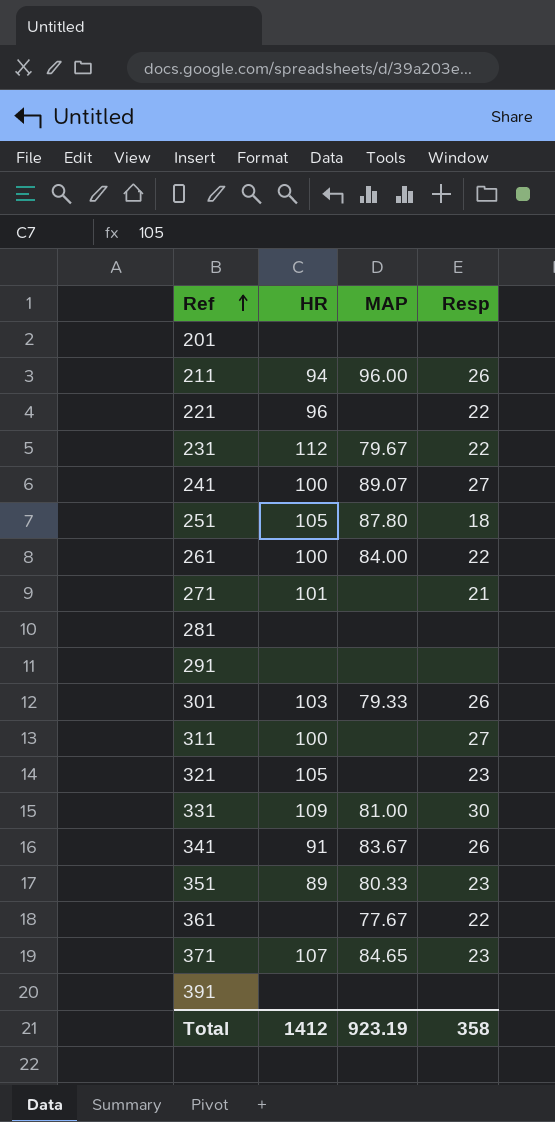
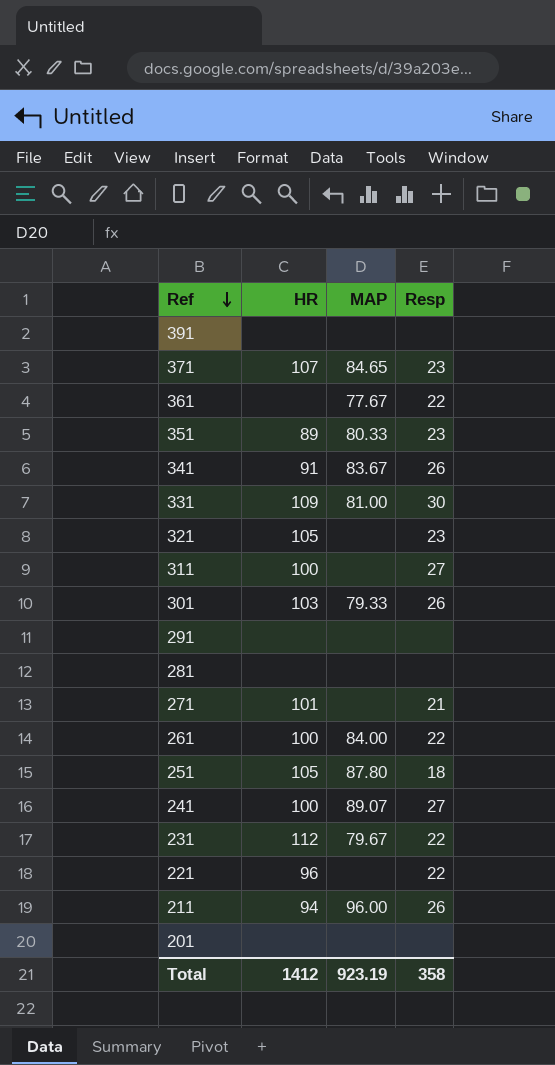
row order: Ref ascending -> Ref descending

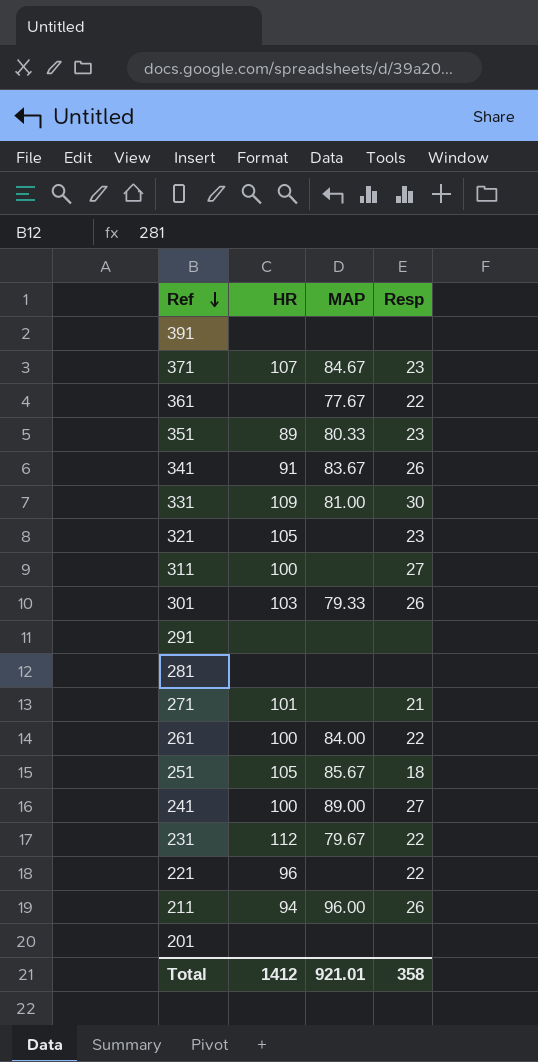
371 | MAP: 84.65 -> 84.67
251 | MAP: 87.80 -> 85.67
241 | MAP: 89.07 -> 89.00
Total | MAP: 923.19 -> 921.01

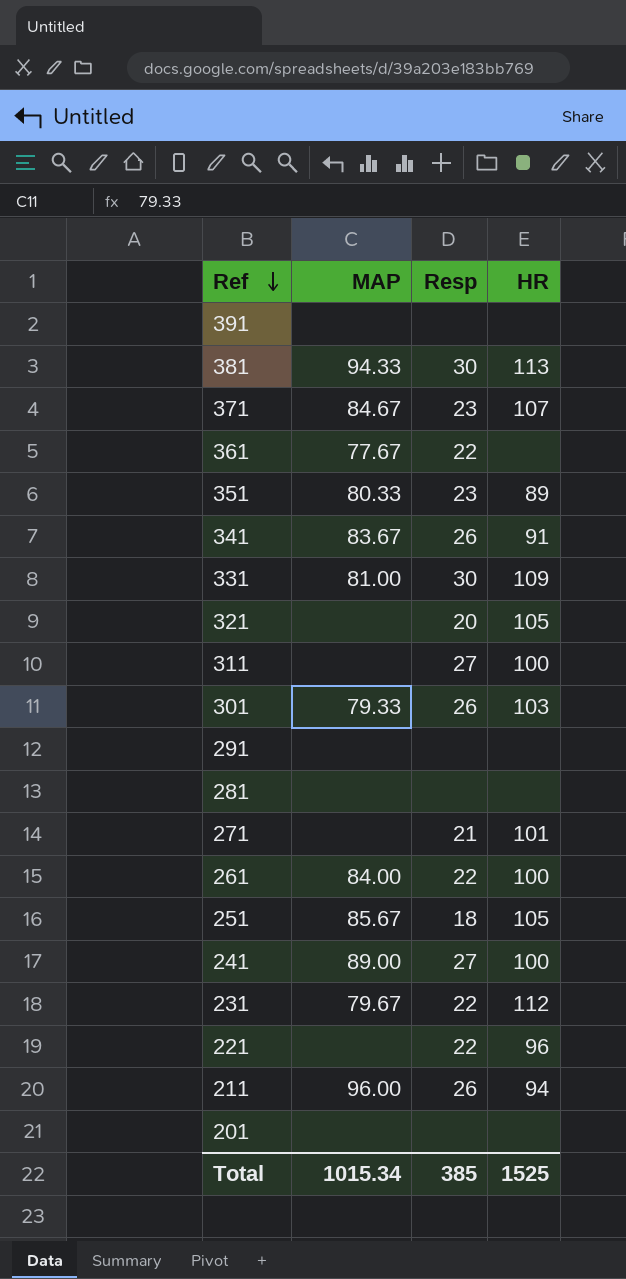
column HR | position: 2 -> 4
row 381: none -> 94.33 | 30 | 113
321 | Resp: 23 -> 20
Total | MAP: 921.01 -> 1015.34
Total | Resp: 358 -> 385
Total | HR: 1412 -> 1525

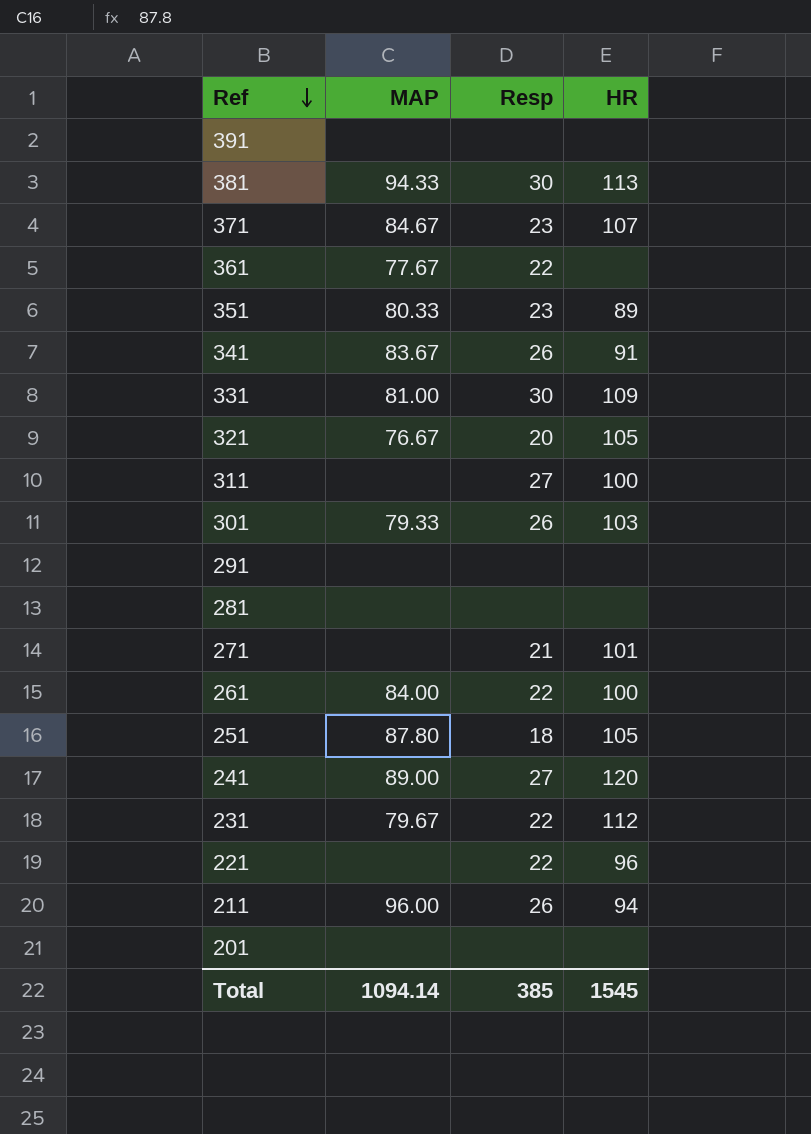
321 | MAP: none -> 76.67
251 | MAP: 85.67 -> 87.80
241 | HR: 100 -> 120
Total | MAP: 1015.34 -> 1094.14
Total | HR: 1525 -> 1545

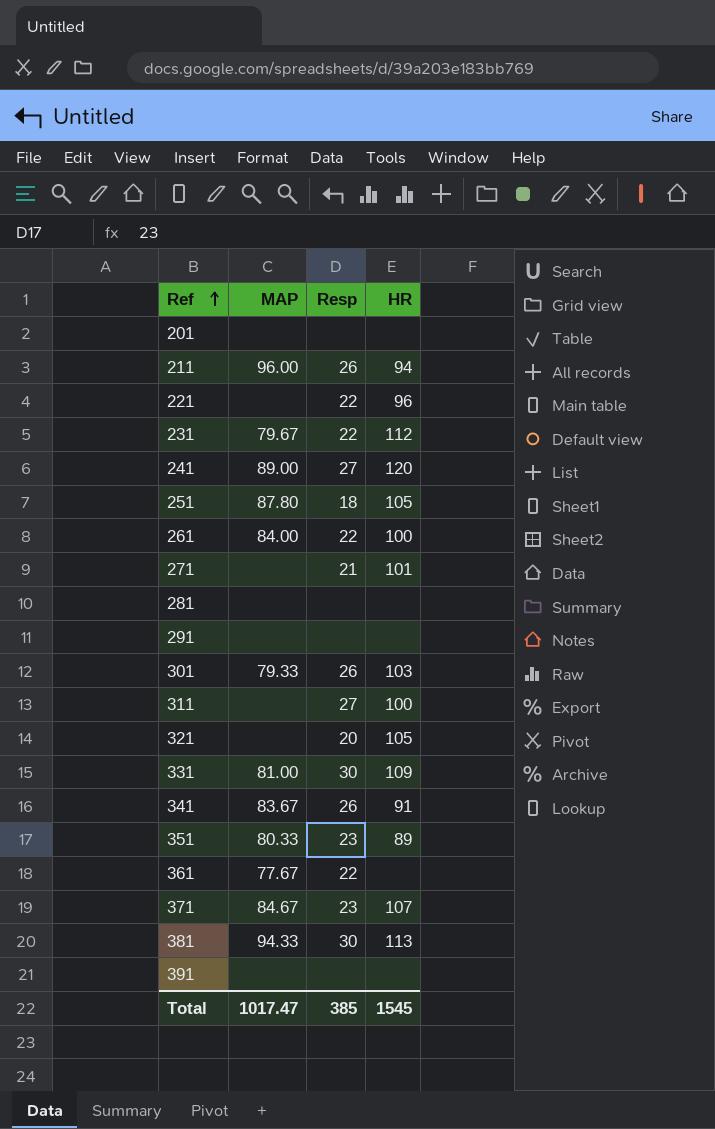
row order: Ref descending -> Ref ascending
321 | MAP: 76.67 -> none
Total | MAP: 1094.14 -> 1017.47

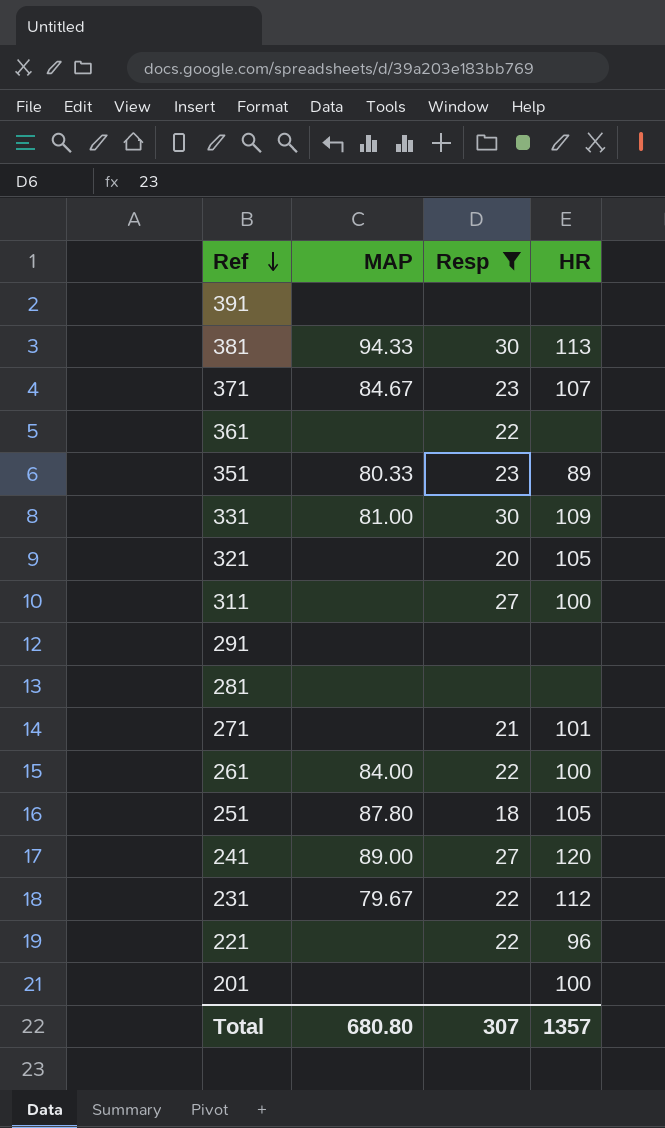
filter: none -> Resp != 26
row order: Ref ascending -> Ref descending
361 | MAP: 77.67 -> none
201 | HR: none -> 100
Total | MAP: 1017.47 -> 680.80
Total | Resp: 385 -> 307
Total | HR: 1545 -> 1357

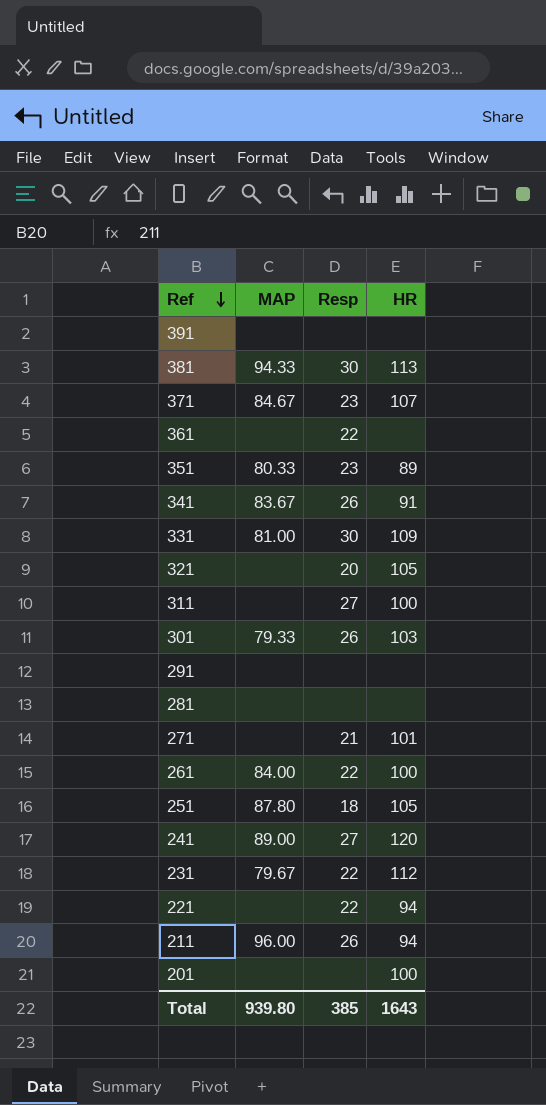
filter: Resp != 26 -> none
221 | HR: 96 -> 94
Total | MAP: 680.80 -> 939.80
Total | Resp: 307 -> 385
Total | HR: 1357 -> 1643

